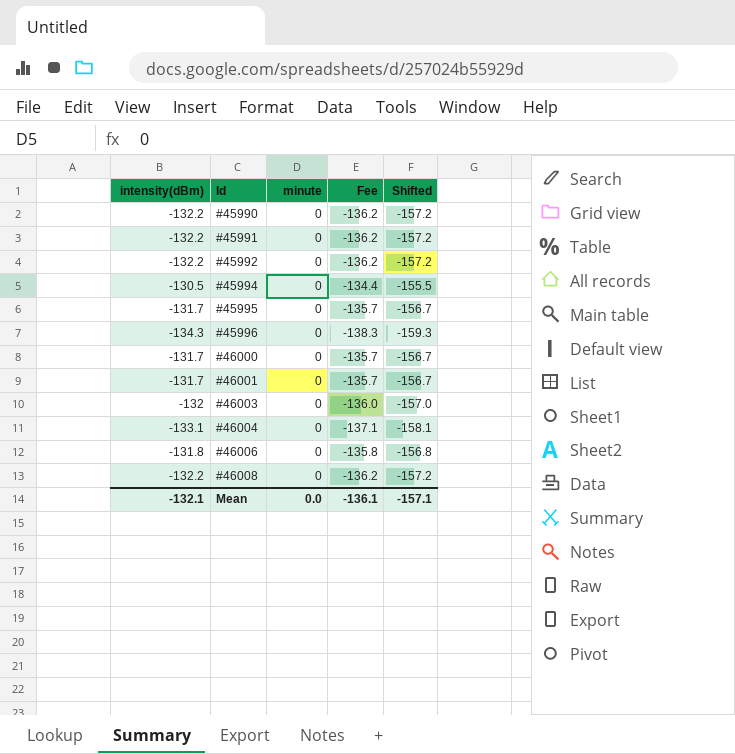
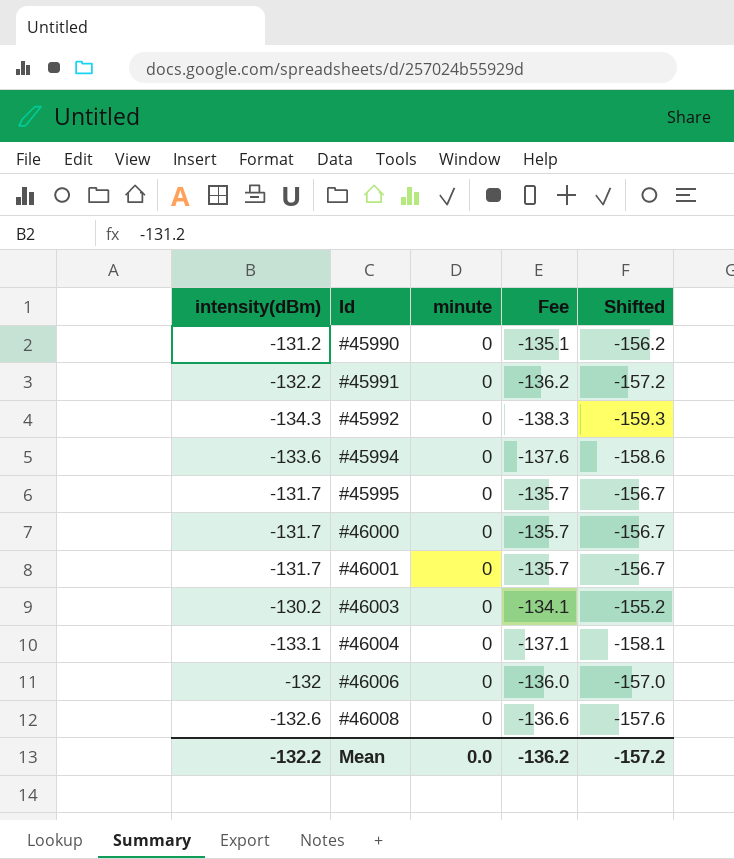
row #45996: -134.3 | 0 | -138.3 | -159.3 -> none
#45990 | intensity(dBm): -132.2 -> -131.2
#45990 | Fee: -136.2 -> -135.1
#45990 | Shifted: -157.2 -> -156.2
#45992 | intensity(dBm): -132.2 -> -134.3
#45992 | Fee: -136.2 -> -138.3
#45992 | Shifted: -157.2 -> -159.3
#45994 | intensity(dBm): -130.5 -> -133.6
#45994 | Fee: -134.4 -> -137.6
#45994 | Shifted: -155.5 -> -158.6
#46003 | intensity(dBm): -132 -> -130.2
#46003 | Fee: -136.0 -> -134.1
#46003 | Shifted: -157.0 -> -155.2
#46006 | intensity(dBm): -131.8 -> -132
#46006 | Fee: -135.8 -> -136.0
#46006 | Shifted: -156.8 -> -157.0
#46008 | intensity(dBm): -132.2 -> -132.6
#46008 | Fee: -136.2 -> -136.6
#46008 | Shifted: -157.2 -> -157.6
Mean | intensity(dBm): -132.1 -> -132.2
Mean | Fee: -136.1 -> -136.2
Mean | Shifted: -157.1 -> -157.2

